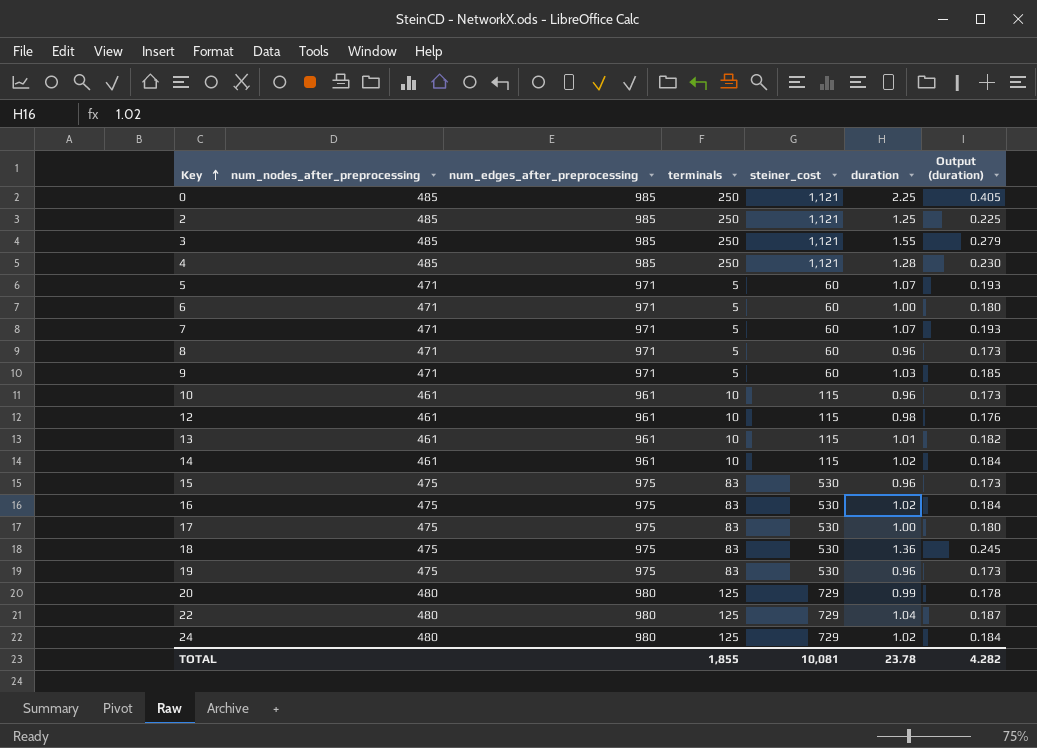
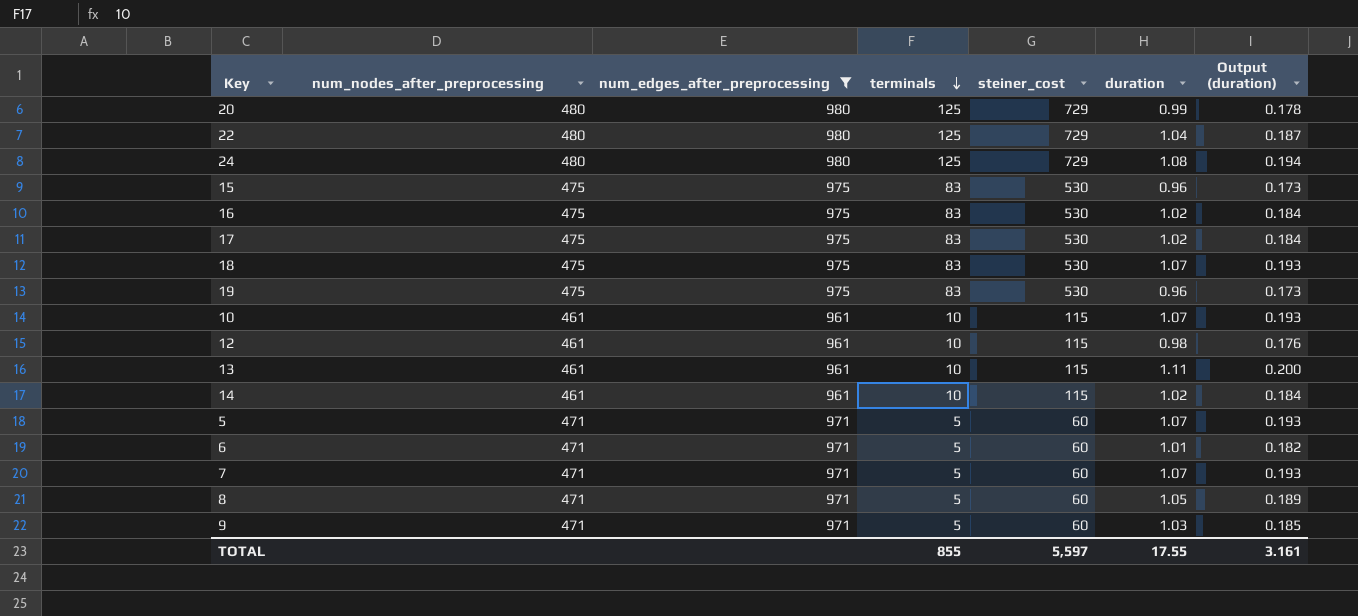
filter: none -> num_edges_after_preprocessing != 985
row order: Key ascending -> terminals descending
24 | duration: 1.02 -> 1.08
24 | Output (duration): 0.184 -> 0.194
17 | duration: 1.00 -> 1.02
17 | Output (duration): 0.180 -> 0.184
18 | duration: 1.36 -> 1.07
18 | Output (duration): 0.245 -> 0.193
10 | duration: 0.96 -> 1.07
10 | Output (duration): 0.173 -> 0.193
13 | duration: 1.01 -> 1.11
13 | Output (duration): 0.182 -> 0.200
6 | duration: 1.00 -> 1.01
6 | Output (duration): 0.180 -> 0.182
8 | duration: 0.96 -> 1.05
8 | Output (duration): 0.173 -> 0.189
TOTAL | terminals: 1,855 -> 855
TOTAL | steiner_cost: 10,081 -> 5,597
TOTAL | duration: 23.78 -> 17.55
TOTAL | Output (duration): 4.282 -> 3.161

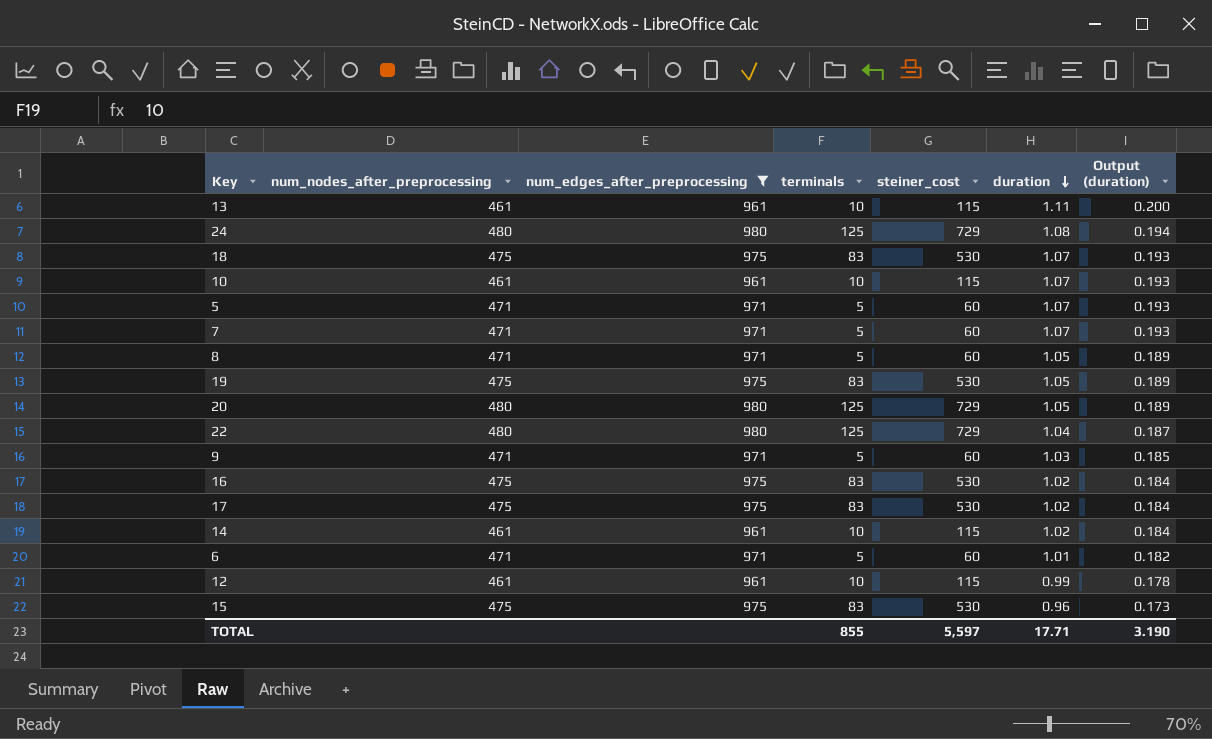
row order: terminals descending -> duration descending
19 | duration: 0.96 -> 1.05
19 | Output (duration): 0.173 -> 0.189
20 | duration: 0.99 -> 1.05
20 | Output (duration): 0.178 -> 0.189
12 | duration: 0.98 -> 0.99
12 | Output (duration): 0.176 -> 0.178
TOTAL | duration: 17.55 -> 17.71
TOTAL | Output (duration): 3.161 -> 3.190

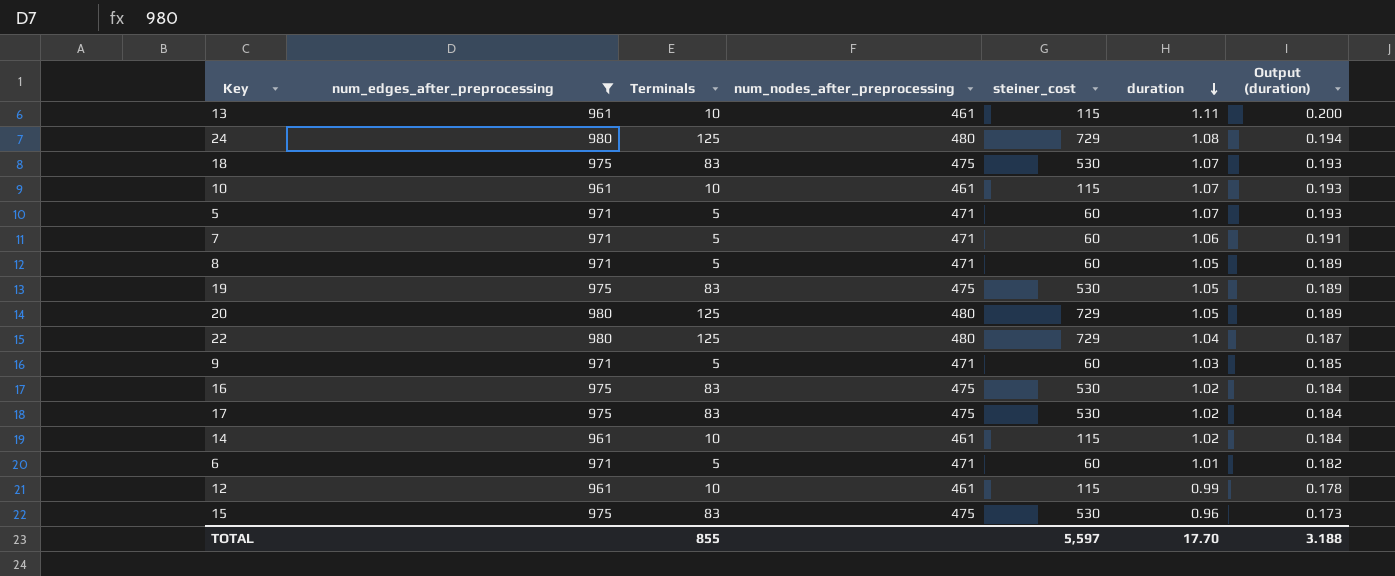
column name: terminals -> Terminals
column num_nodes_after_preprocessing | position: 2 -> 4
7 | duration: 1.07 -> 1.06
7 | Output (duration): 0.193 -> 0.191
TOTAL | duration: 17.71 -> 17.70
TOTAL | Output (duration): 3.190 -> 3.188

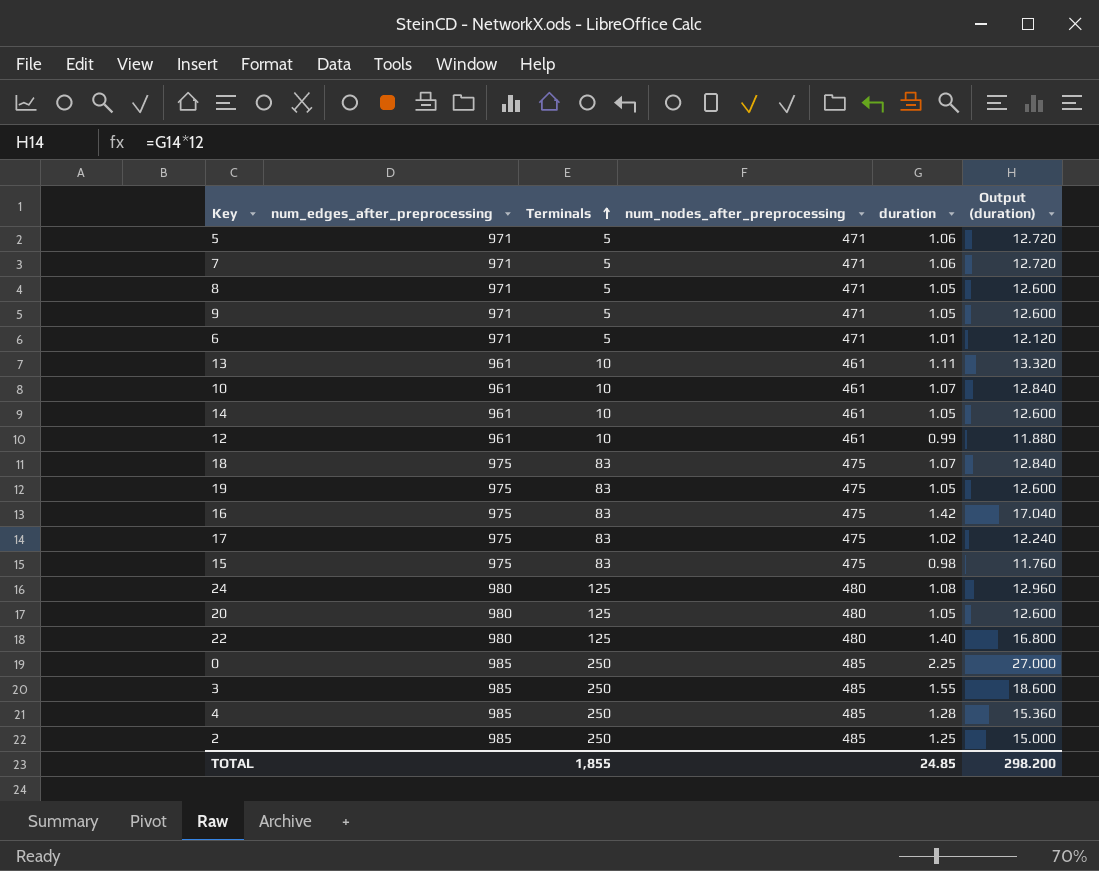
filter: num_edges_after_preprocessing != 985 -> none
row order: duration descending -> Terminals ascending
column steiner_cost | position: 5 -> none
column Output (duration) | formula: [duration] * 0.18 -> [duration] * 12
5 | duration: 1.07 -> 1.06
9 | duration: 1.03 -> 1.05
14 | duration: 1.02 -> 1.05
16 | duration: 1.02 -> 1.42
15 | duration: 0.96 -> 0.98
22 | duration: 1.04 -> 1.40
TOTAL | Terminals: 855 -> 1,855
TOTAL | duration: 17.70 -> 24.85
TOTAL | Output (duration): 3.188 -> 298.200

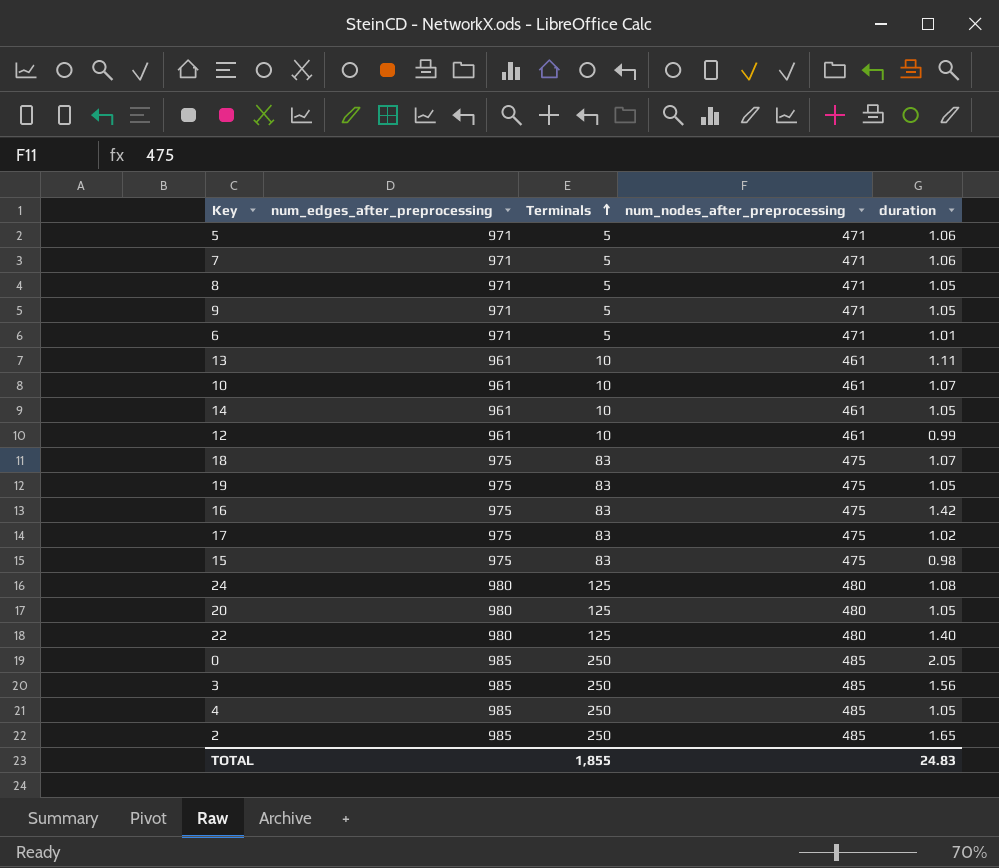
column Output (duration) | formula: [duration] * 12 -> none
0 | duration: 2.25 -> 2.05
3 | duration: 1.55 -> 1.56
4 | duration: 1.28 -> 1.05
2 | duration: 1.25 -> 1.65
TOTAL | duration: 24.85 -> 24.83

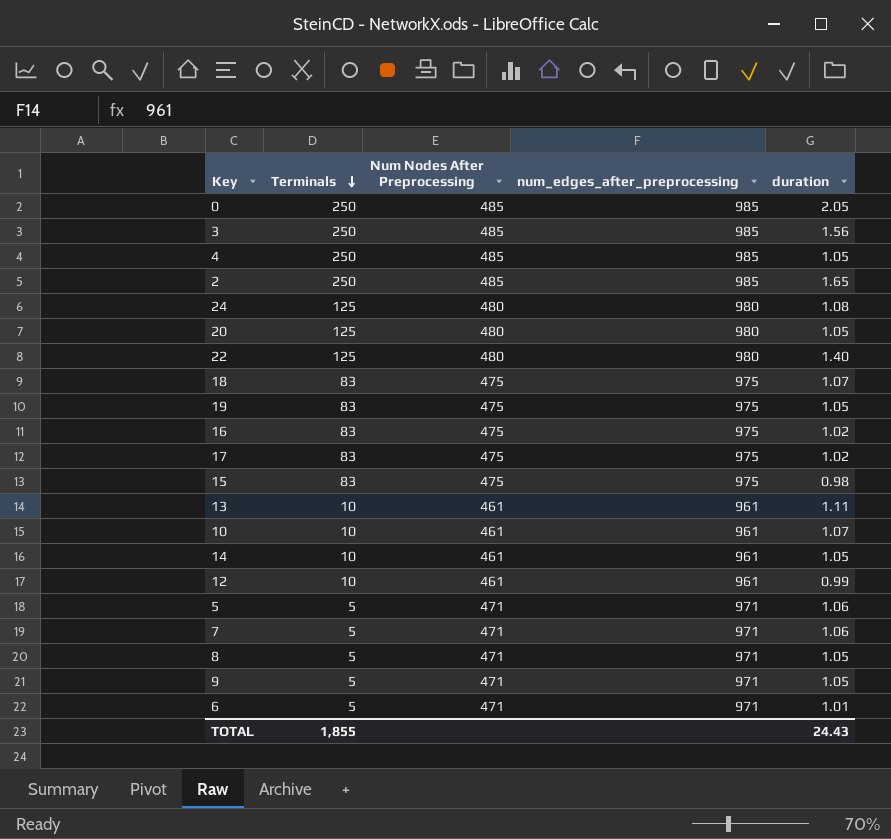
row order: Terminals ascending -> Terminals descending
column name: num_nodes_after_preprocessing -> Num Nodes After Preprocessing
column num_edges_after_preprocessing | position: 2 -> 4
16 | duration: 1.42 -> 1.02
TOTAL | duration: 24.83 -> 24.43

